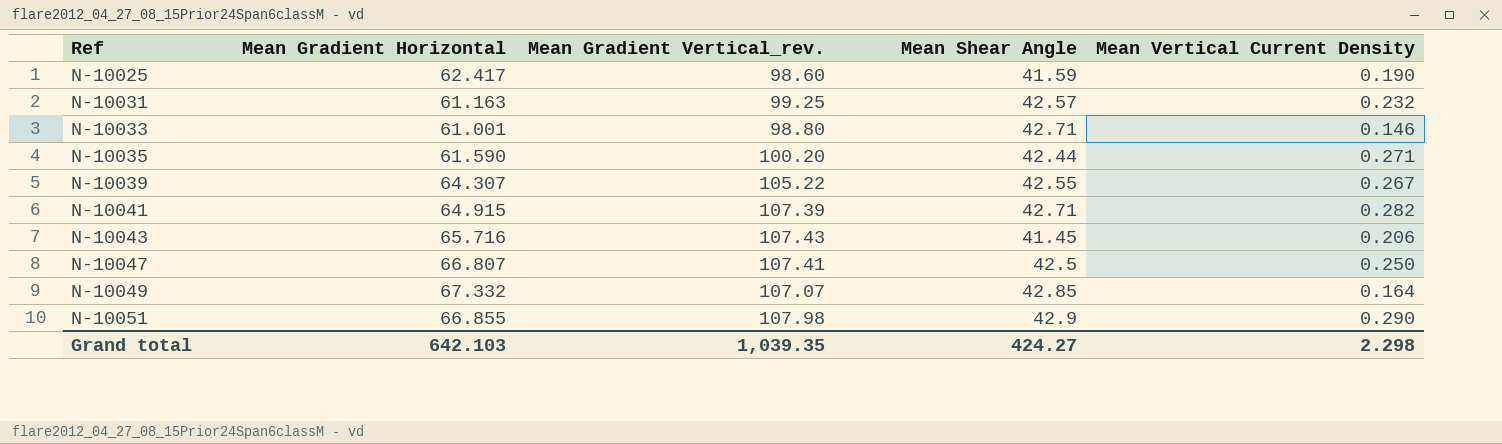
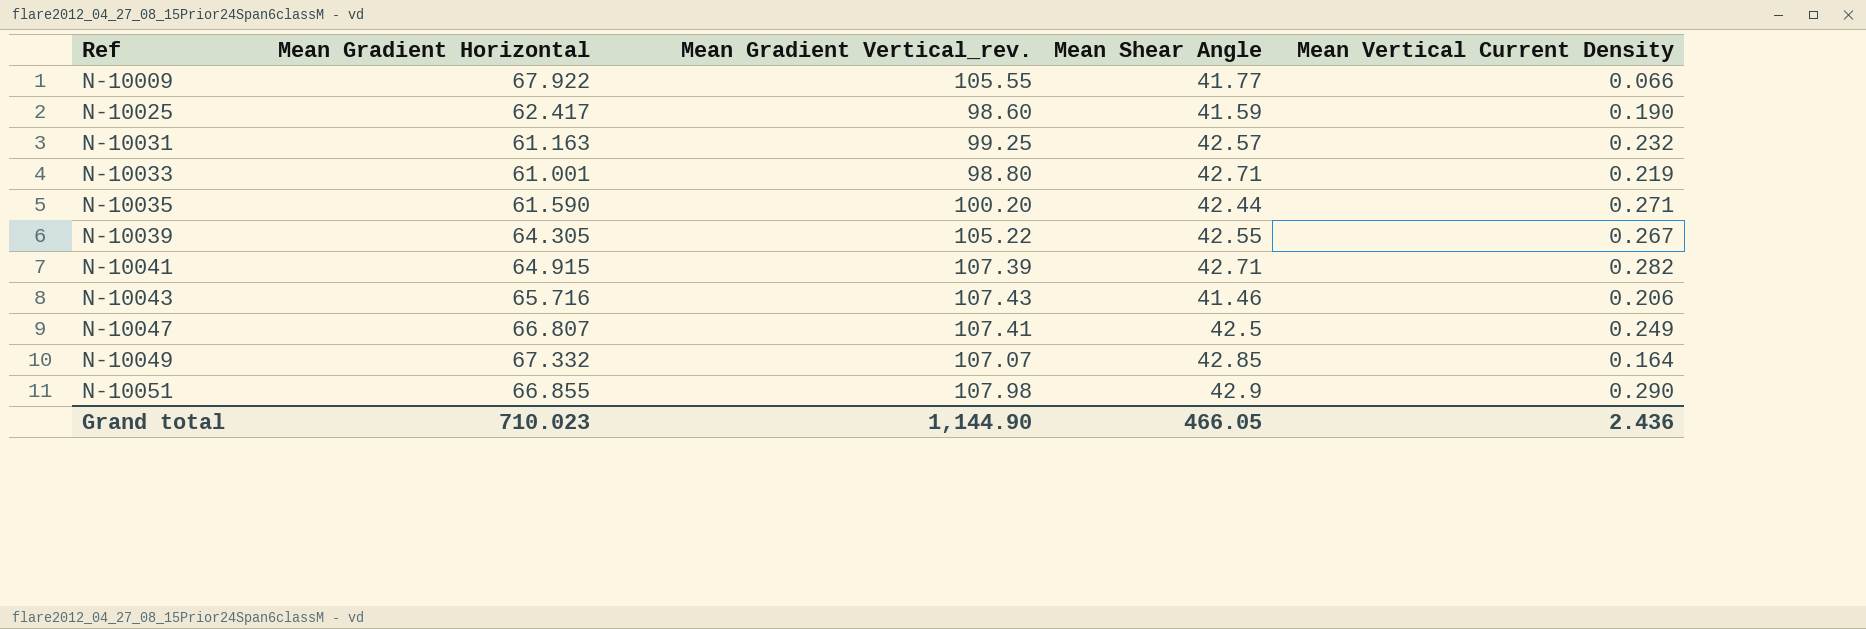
row N-10009: none -> 67.922 | 105.55 | 41.77 | 0.066
N-10033 | Mean Vertical Current Density: 0.146 -> 0.219
N-10039 | Mean Gradient Horizontal: 64.307 -> 64.305
N-10043 | Mean Shear Angle: 41.45 -> 41.46
N-10047 | Mean Vertical Current Density: 0.250 -> 0.249
Grand total | Mean Gradient Horizontal: 642.103 -> 710.023
Grand total | Mean Gradient Vertical_rev.: 1,039.35 -> 1,144.90
Grand total | Mean Shear Angle: 424.27 -> 466.05
Grand total | Mean Vertical Current Density: 2.298 -> 2.436

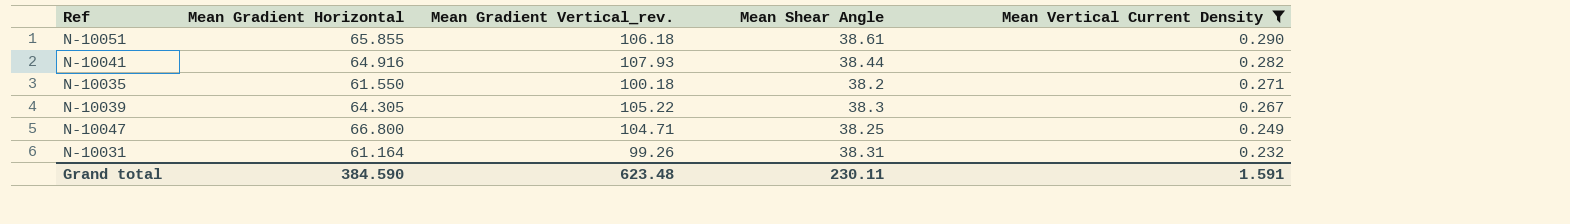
filter: none -> Mean Vertical Current Density >= 0.232
row order: Ref ascending -> Mean Vertical Current Density descending
N-10051 | Mean Gradient Horizontal: 66.855 -> 65.855
N-10051 | Mean Gradient Vertical_rev.: 107.98 -> 106.18
N-10051 | Mean Shear Angle: 42.9 -> 38.61
N-10041 | Mean Gradient Horizontal: 64.915 -> 64.916
N-10041 | Mean Gradient Vertical_rev.: 107.39 -> 107.93
N-10041 | Mean Shear Angle: 42.71 -> 38.44
N-10035 | Mean Gradient Horizontal: 61.590 -> 61.550
N-10035 | Mean Gradient Vertical_rev.: 100.20 -> 100.18
N-10035 | Mean Shear Angle: 42.44 -> 38.2
N-10039 | Mean Shear Angle: 42.55 -> 38.3
N-10047 | Mean Gradient Horizontal: 66.807 -> 66.800
N-10047 | Mean Gradient Vertical_rev.: 107.41 -> 104.71
N-10047 | Mean Shear Angle: 42.5 -> 38.25
N-10031 | Mean Gradient Horizontal: 61.163 -> 61.164
N-10031 | Mean Gradient Vertical_rev.: 99.25 -> 99.26
N-10031 | Mean Shear Angle: 42.57 -> 38.31
Grand total | Mean Gradient Horizontal: 710.023 -> 384.590
Grand total | Mean Gradient Vertical_rev.: 1,144.90 -> 623.48
Grand total | Mean Shear Angle: 466.05 -> 230.11
Grand total | Mean Vertical Current Density: 2.436 -> 1.591

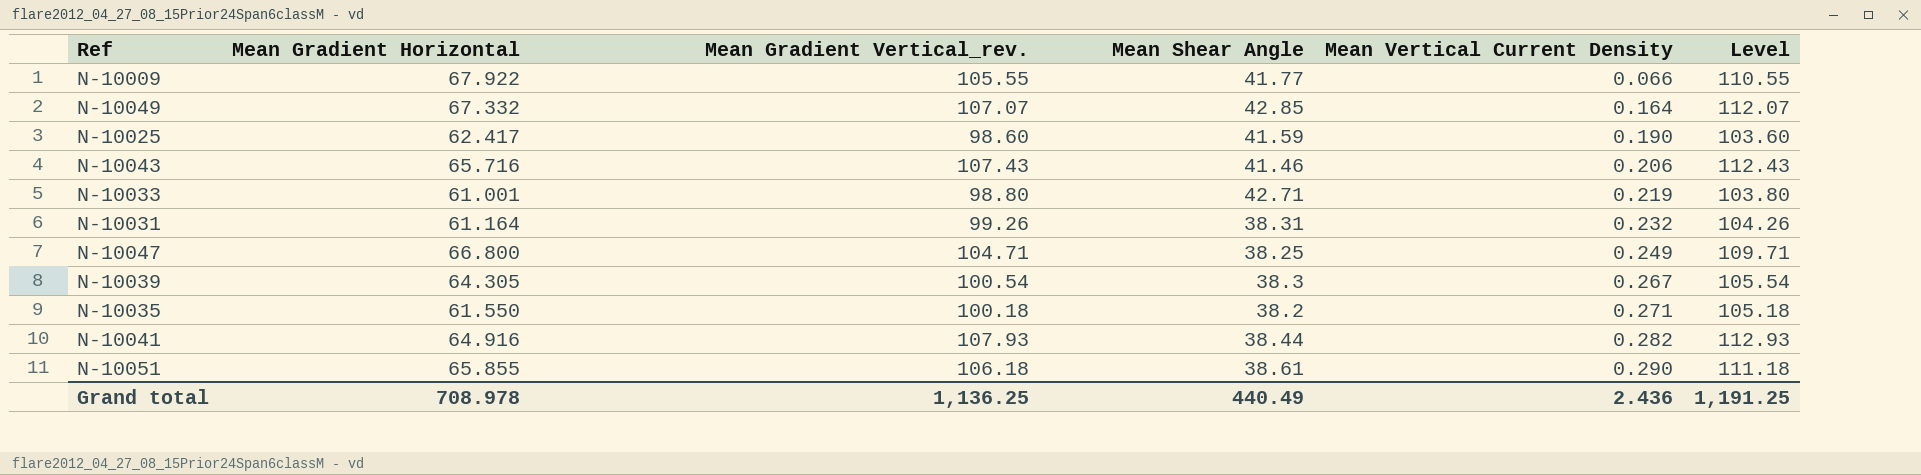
filter: Mean Vertical Current Density >= 0.232 -> none
row order: Mean Vertical Current Density descending -> Mean Vertical Current Density ascending
column Level | formula: none -> [Mean Gradient Vertical_rev.] + 5
N-10039 | Mean Gradient Vertical_rev.: 105.22 -> 100.54
Grand total | Mean Gradient Horizontal: 384.590 -> 708.978
Grand total | Mean Gradient Vertical_rev.: 623.48 -> 1,136.25
Grand total | Mean Shear Angle: 230.11 -> 440.49
Grand total | Mean Vertical Current Density: 1.591 -> 2.436

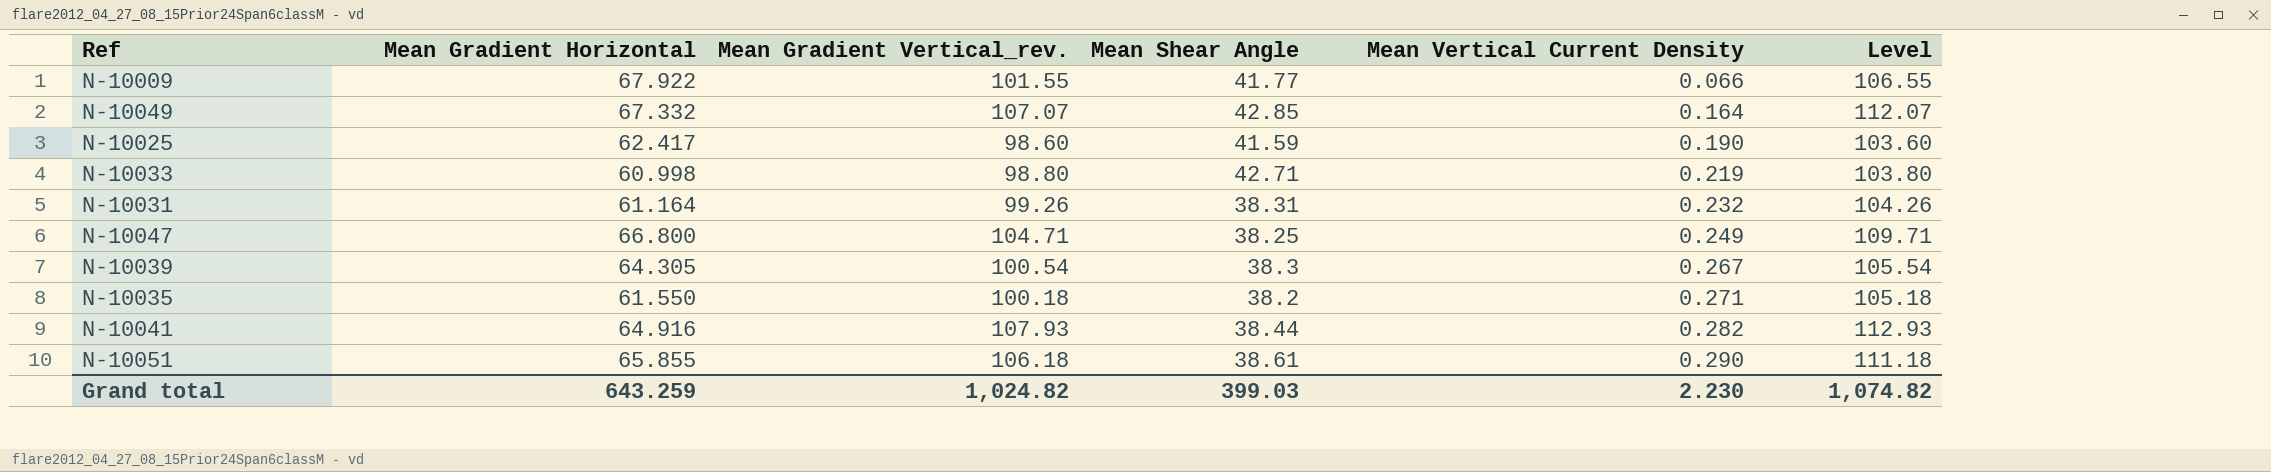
row N-10043: 65.716 | 107.43 | 41.46 | 0.206 | 112.43 -> none
N-10009 | Mean Gradient Vertical_rev.: 105.55 -> 101.55
N-10009 | Level: 110.55 -> 106.55
N-10033 | Mean Gradient Horizontal: 61.001 -> 60.998
Grand total | Mean Gradient Horizontal: 708.978 -> 643.259
Grand total | Mean Gradient Vertical_rev.: 1,136.25 -> 1,024.82
Grand total | Mean Shear Angle: 440.49 -> 399.03
Grand total | Mean Vertical Current Density: 2.436 -> 2.230
Grand total | Level: 1,191.25 -> 1,074.82

